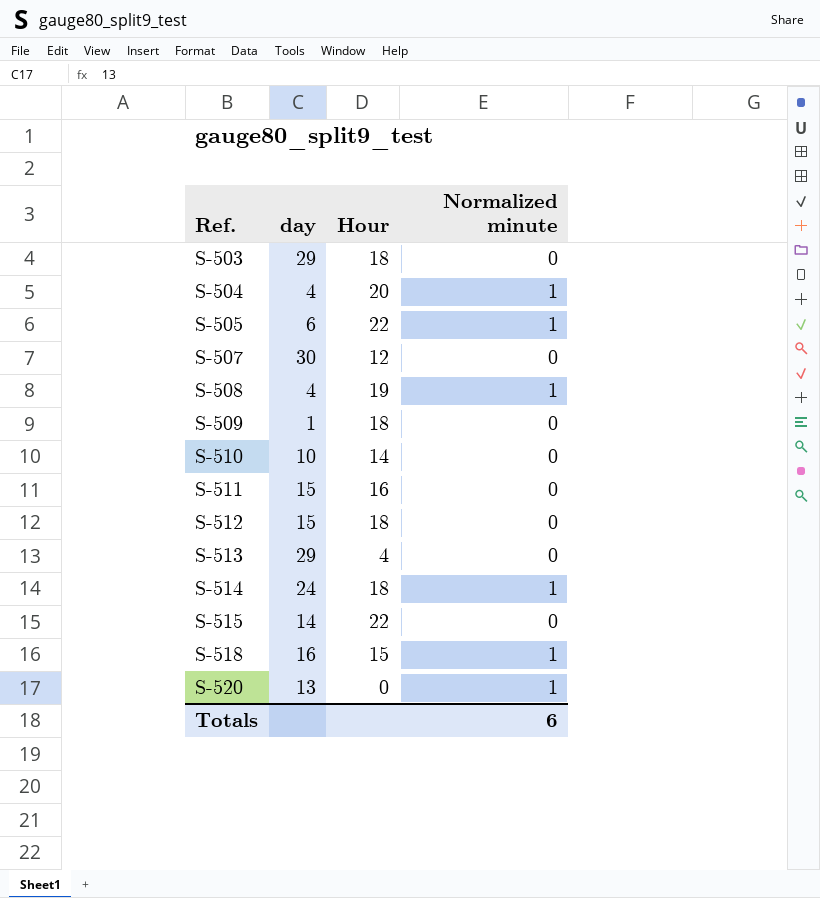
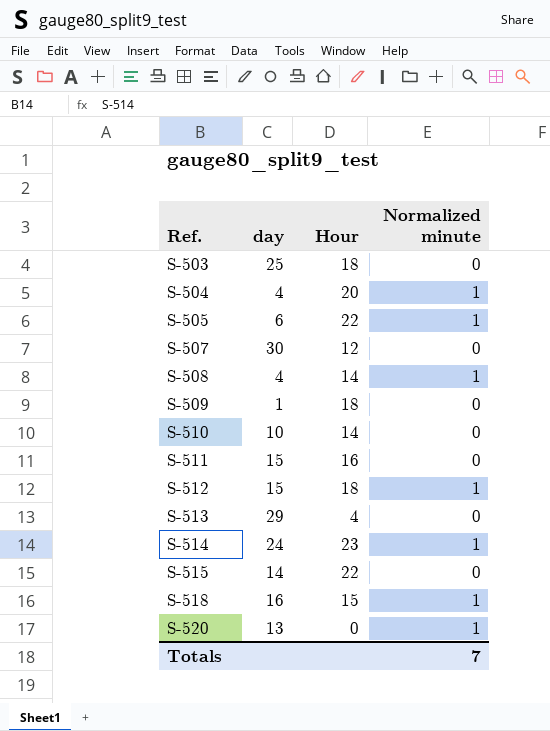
S-503 | day: 29 -> 25
S-508 | Hour: 19 -> 14
S-512 | Normalized minute: 0 -> 1
S-514 | Hour: 18 -> 23
Totals | Normalized minute: 6 -> 7

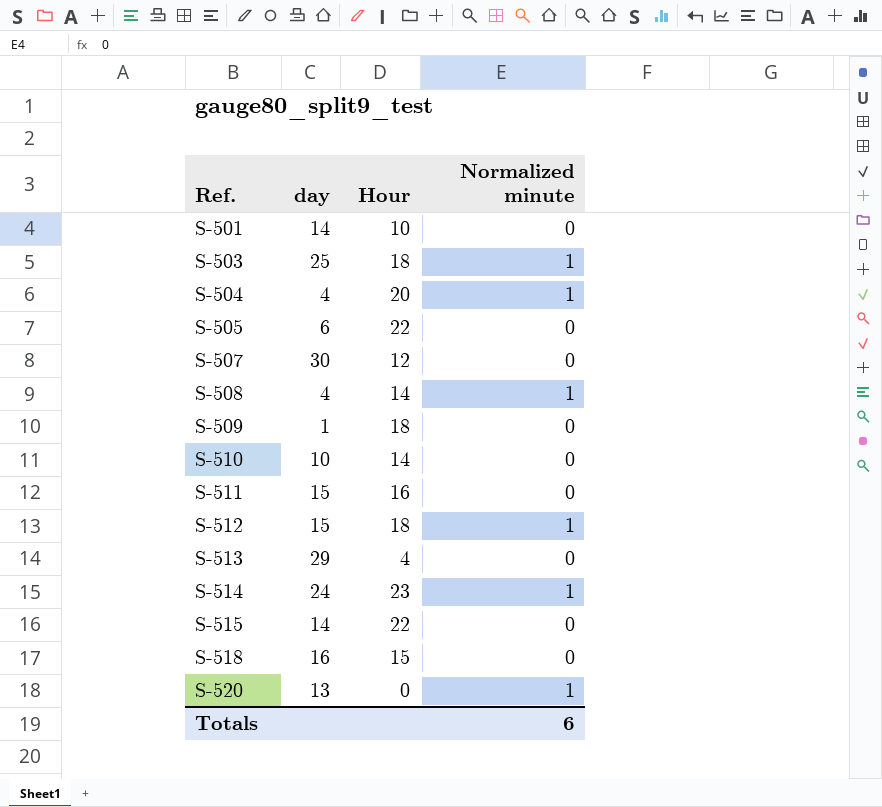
row S-501: none -> 14 | 10 | 0
S-503 | Normalized minute: 0 -> 1
S-505 | Normalized minute: 1 -> 0
S-518 | Normalized minute: 1 -> 0
Totals | Normalized minute: 7 -> 6

